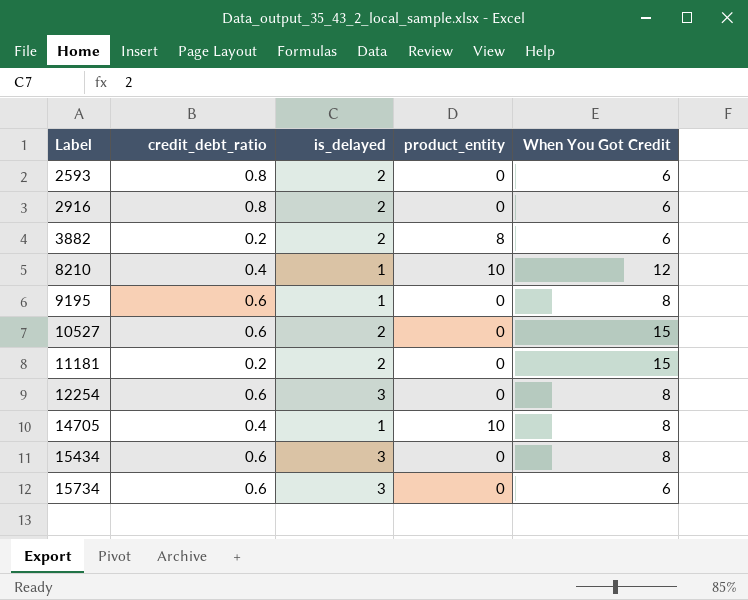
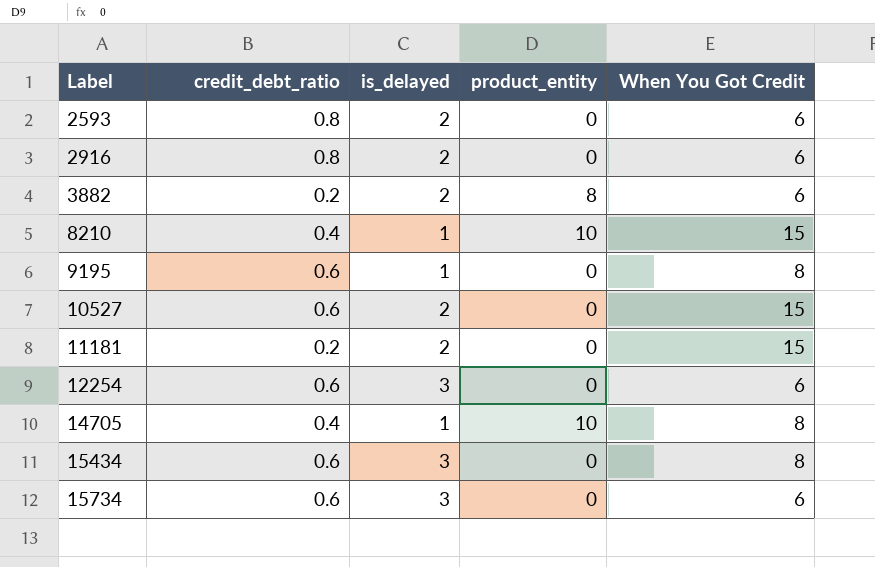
8210 | When You Got Credit: 12 -> 15
12254 | When You Got Credit: 8 -> 6

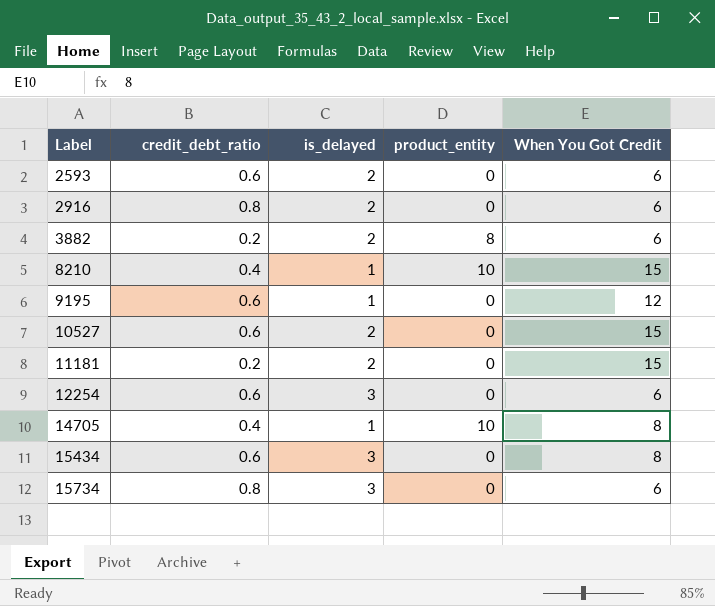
2593 | credit_debt_ratio: 0.8 -> 0.6
9195 | When You Got Credit: 8 -> 12
15734 | credit_debt_ratio: 0.6 -> 0.8

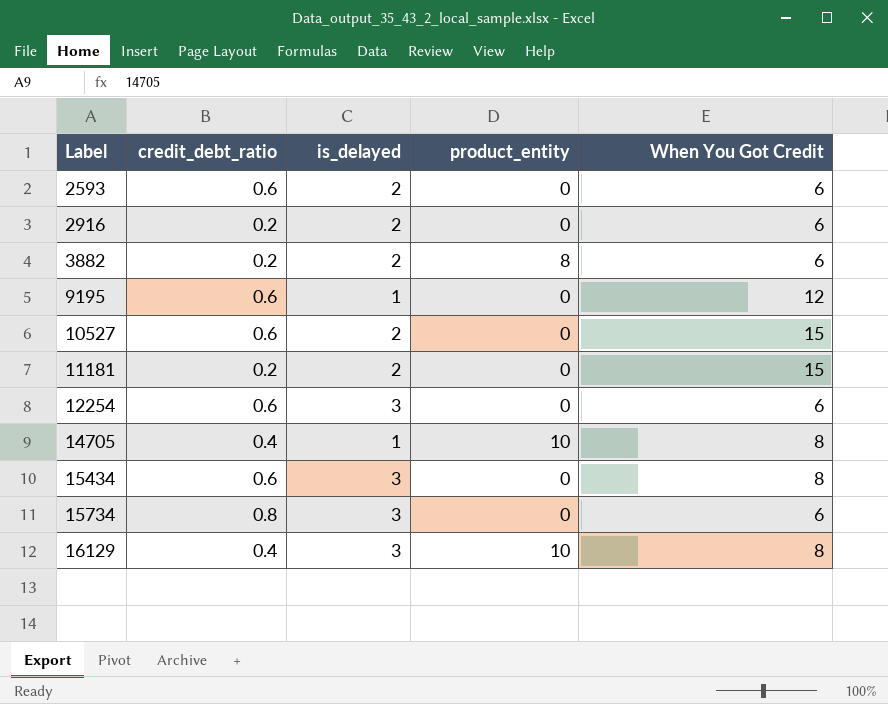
row 8210: 0.4 | 1 | 10 | 15 -> none
2916 | credit_debt_ratio: 0.8 -> 0.2
row 16129: none -> 0.4 | 3 | 10 | 8

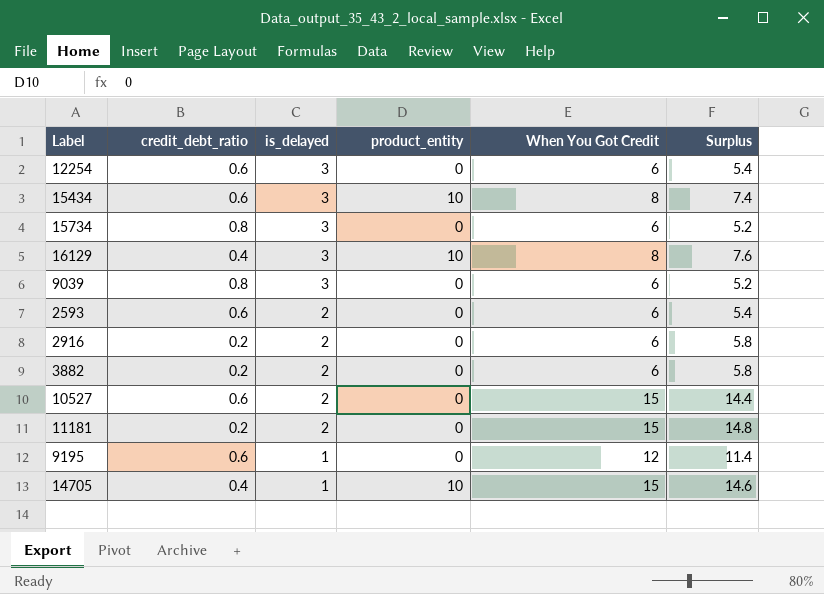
row order: Label ascending -> is_delayed descending
column Surplus | formula: none -> [When You Got Credit] - [credit_debt_ratio]
15434 | product_entity: 0 -> 10
row 9039: none -> 0.8 | 3 | 0 | 6 | 5.2
3882 | product_entity: 8 -> 0
14705 | When You Got Credit: 8 -> 15

